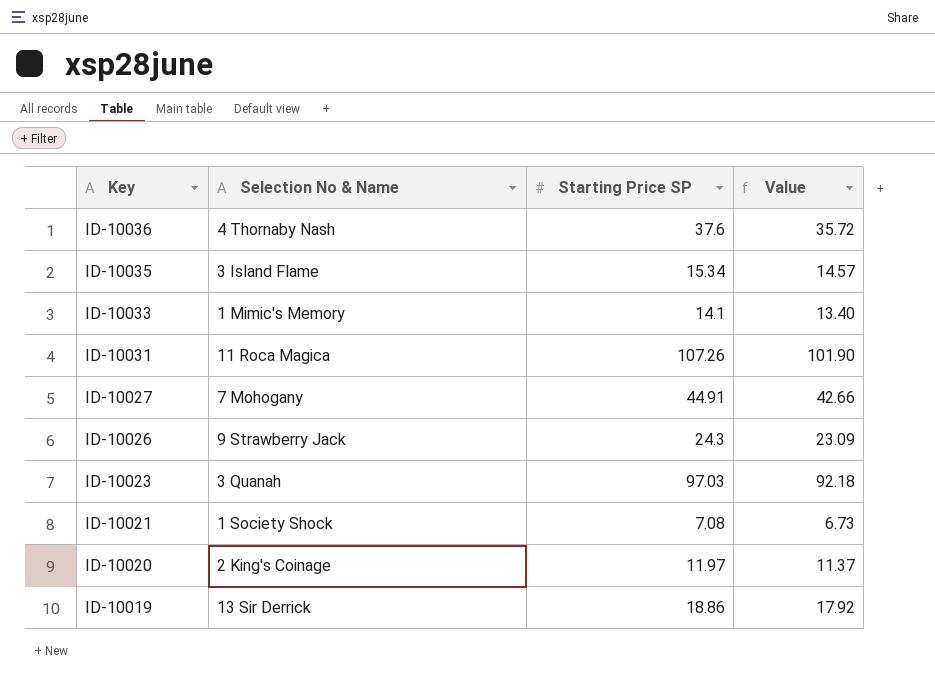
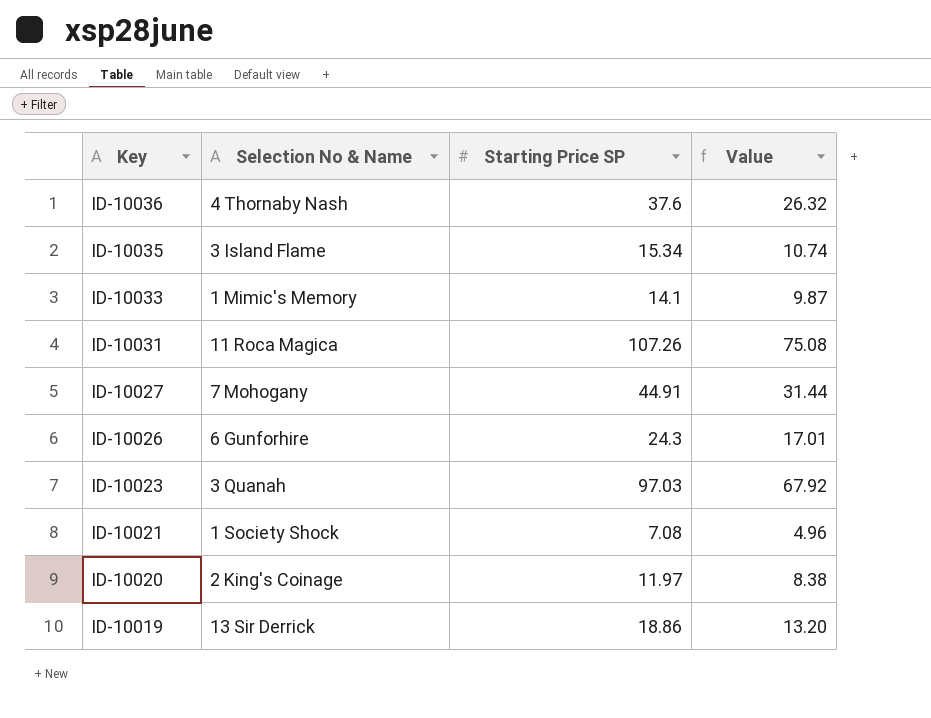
column Value | formula: [Starting Price SP] * 0.95 -> [Starting Price SP] * 0.7
ID-10026 | Selection No & Name: 9 Strawberry Jack -> 6 Gunforhire

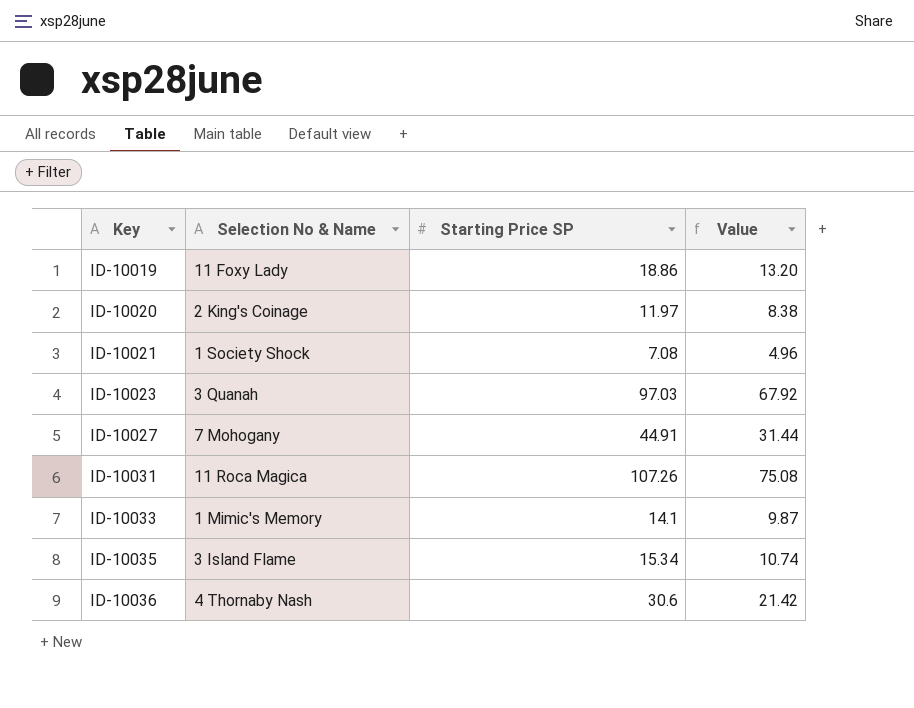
row order: Key descending -> Key ascending
row ID-10026: 6 Gunforhire | 24.3 | 17.01 -> none
ID-10019 | Selection No & Name: 13 Sir Derrick -> 11 Foxy Lady
ID-10036 | Starting Price SP: 37.6 -> 30.6
ID-10036 | Value: 26.32 -> 21.42

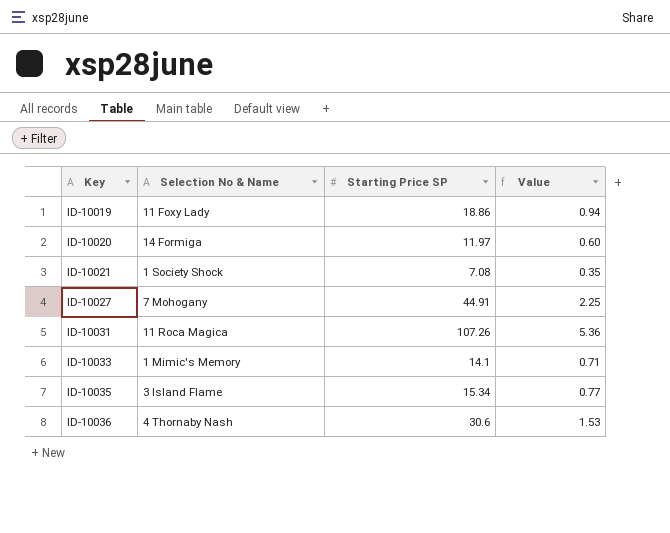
column Value | formula: [Starting Price SP] * 0.7 -> [Starting Price SP] * 0.05
row ID-10023: 3 Quanah | 97.03 | 67.92 -> none
ID-10020 | Selection No & Name: 2 King's Coinage -> 14 Formiga

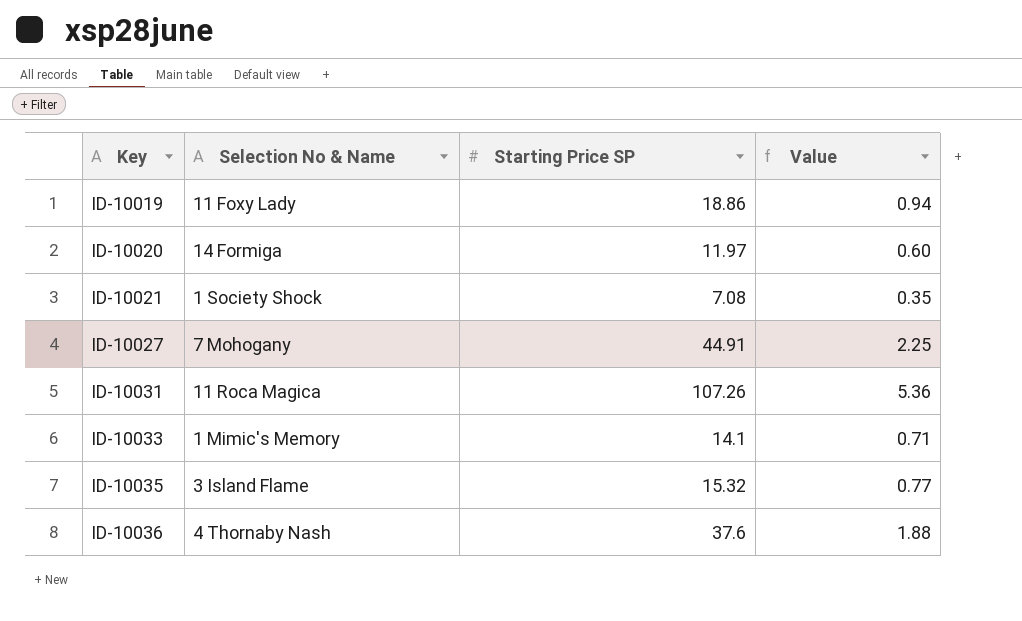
ID-10035 | Starting Price SP: 15.34 -> 15.32
ID-10036 | Starting Price SP: 30.6 -> 37.6
ID-10036 | Value: 1.53 -> 1.88

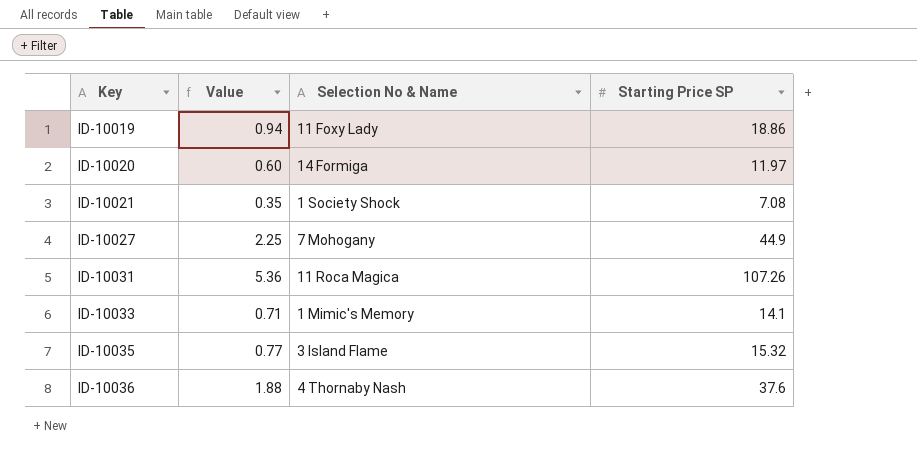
column Value | position: 4 -> 2
ID-10027 | Starting Price SP: 44.91 -> 44.9

